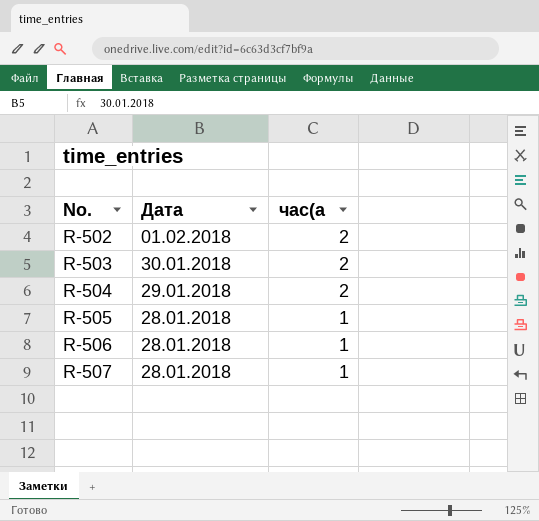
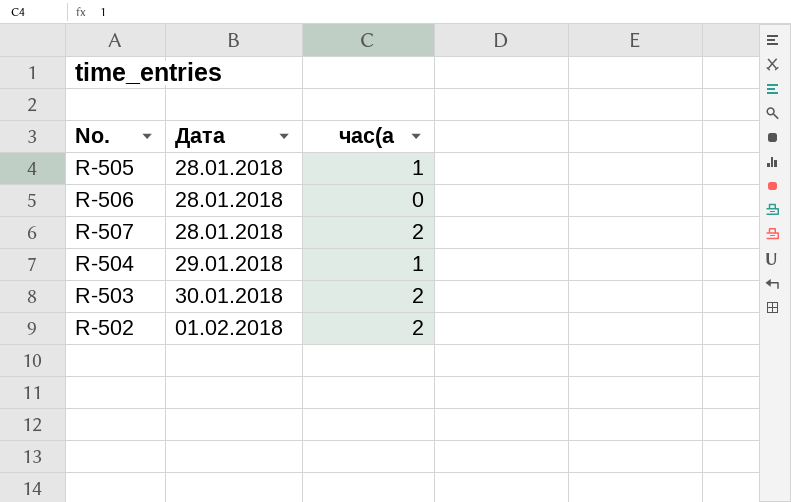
row order: No. ascending -> Дата ascending
R-506 | час(а: 1 -> 0
R-507 | час(а: 1 -> 2
R-504 | час(а: 2 -> 1

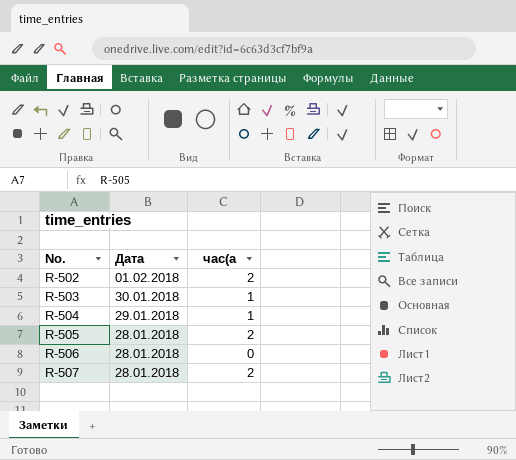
row order: Дата ascending -> No. ascending
R-503 | час(а: 2 -> 1
R-505 | час(а: 1 -> 2

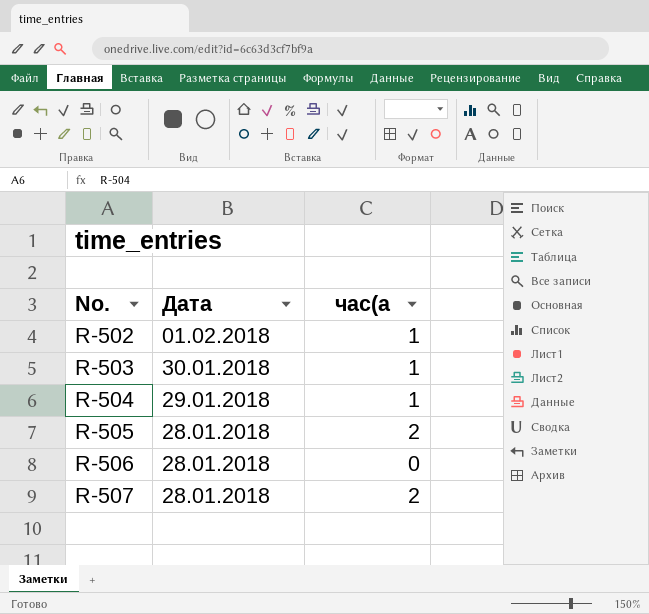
R-502 | час(а: 2 -> 1

